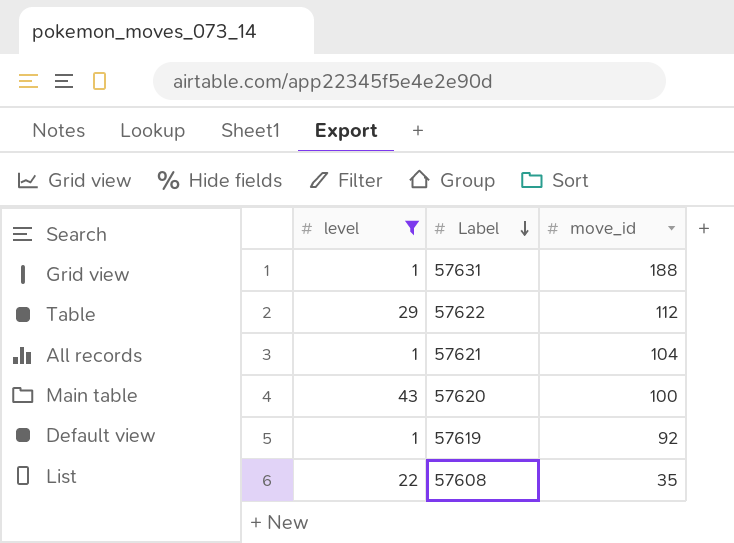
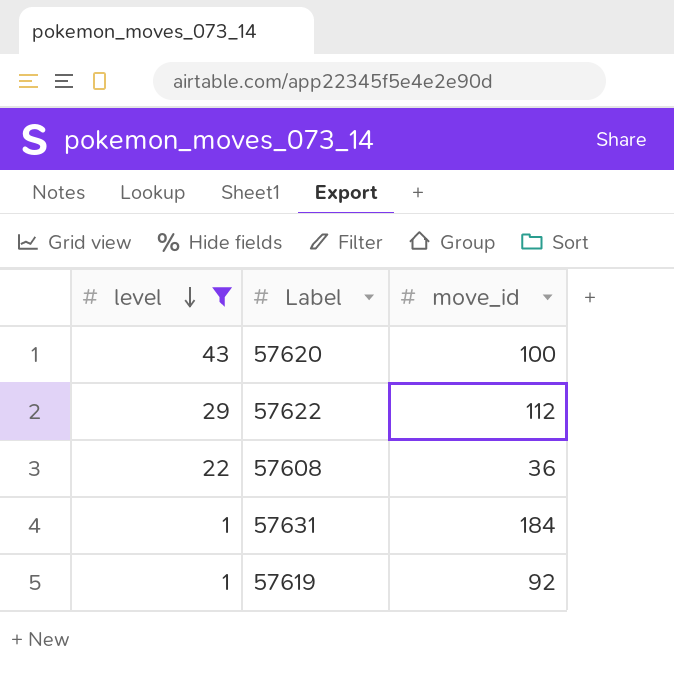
row order: Label descending -> level descending
row 57621: 1 | 104 -> none
57608 | move_id: 35 -> 36
57631 | move_id: 188 -> 184

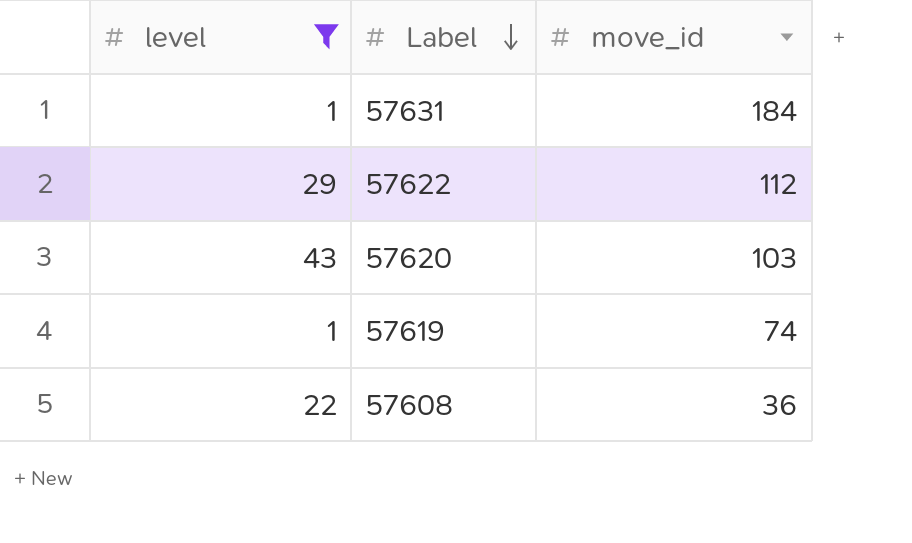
row order: level descending -> Label descending
57620 | move_id: 100 -> 103
57619 | move_id: 92 -> 74

